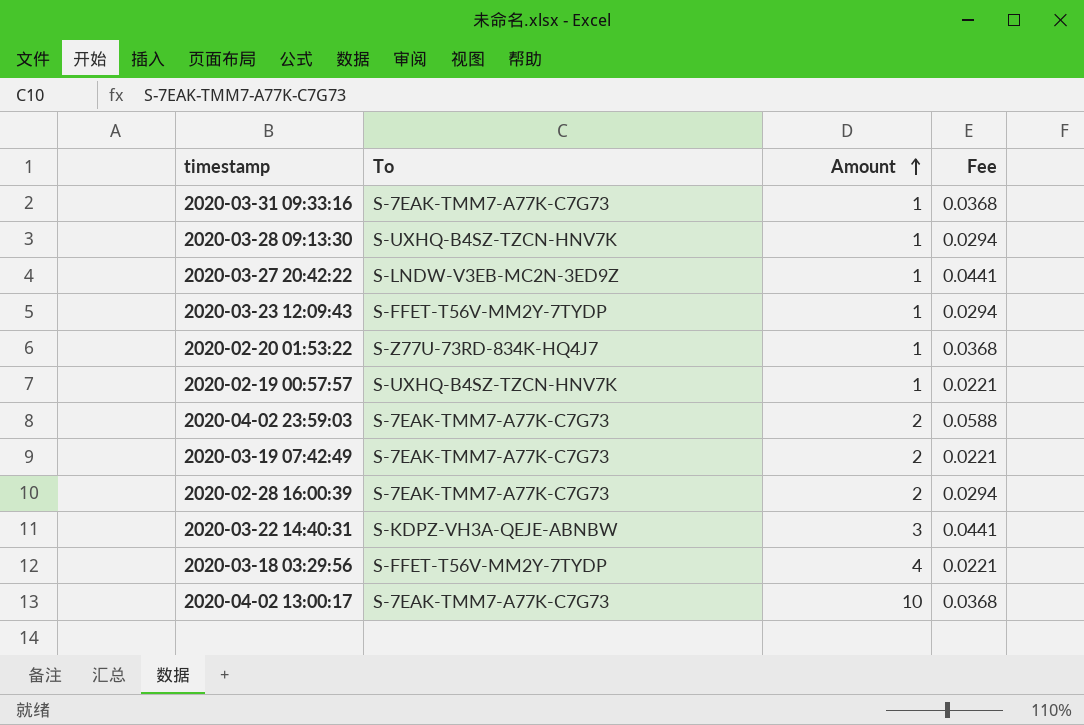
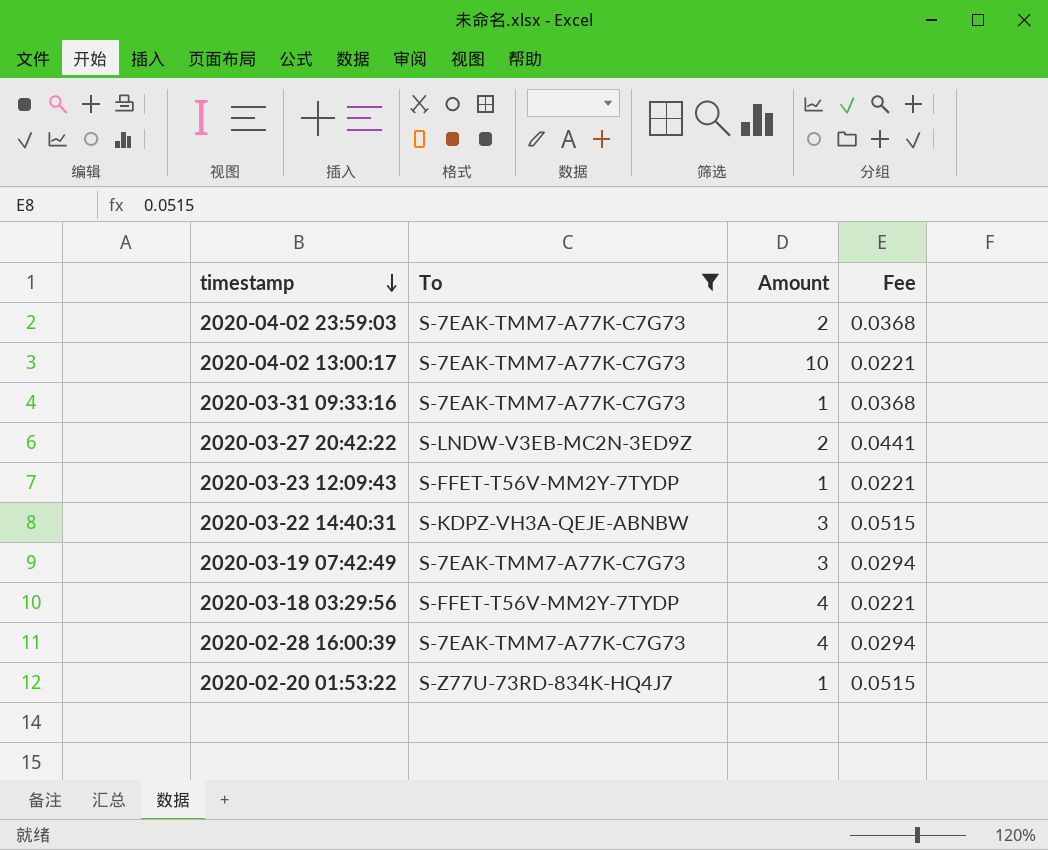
filter: none -> To != S-UXHQ-B4SZ-TZCN-HNV7K
row order: Amount ascending -> timestamp descending
2020-04-02 23:59:03 | Fee: 0.0588 -> 0.0368
2020-04-02 13:00:17 | Fee: 0.0368 -> 0.0221
2020-03-27 20:42:22 | Amount: 1 -> 2
2020-03-23 12:09:43 | Fee: 0.0294 -> 0.0221
2020-03-22 14:40:31 | Fee: 0.0441 -> 0.0515
2020-03-19 07:42:49 | Amount: 2 -> 3
2020-03-19 07:42:49 | Fee: 0.0221 -> 0.0294
2020-02-28 16:00:39 | Amount: 2 -> 4
2020-02-20 01:53:22 | Fee: 0.0368 -> 0.0515

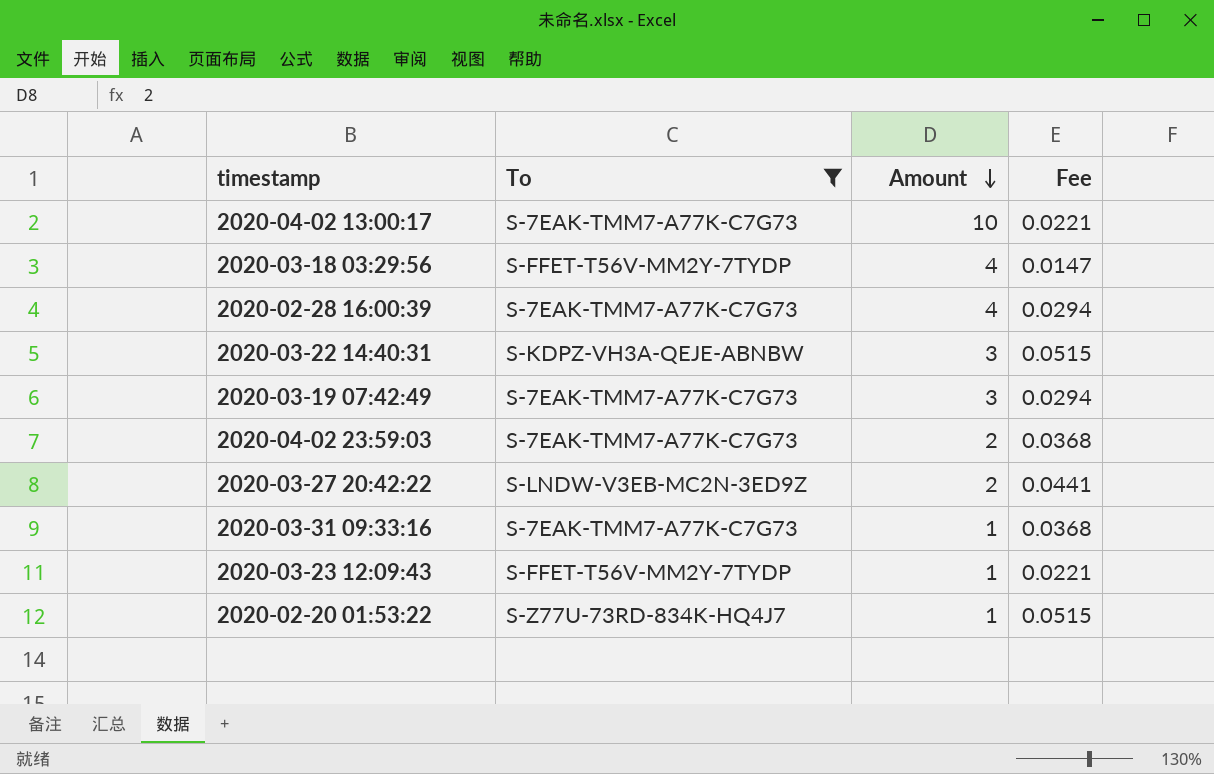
row order: timestamp descending -> Amount descending
2020-03-18 03:29:56 | Fee: 0.0221 -> 0.0147

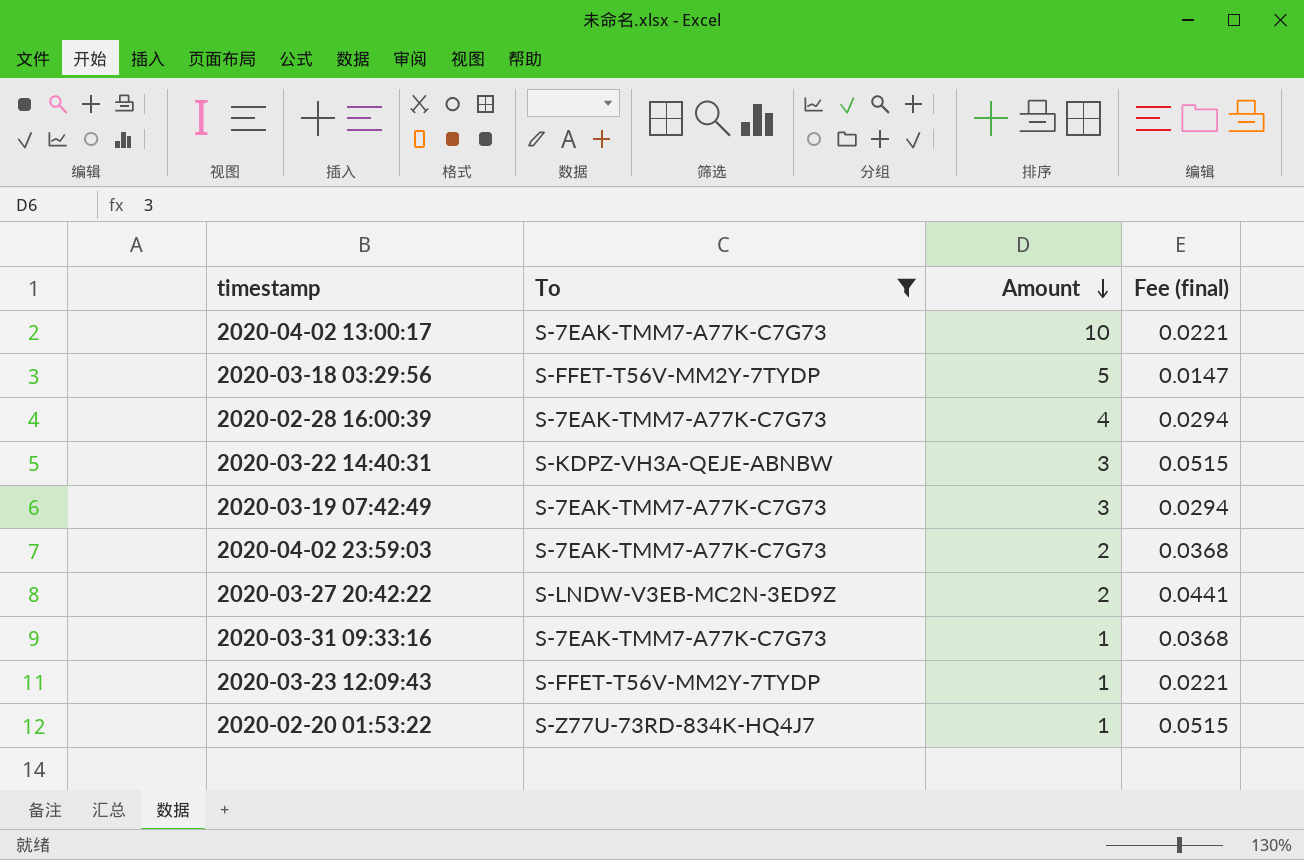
column name: Fee -> Fee (final)
2020-03-18 03:29:56 | Amount: 4 -> 5

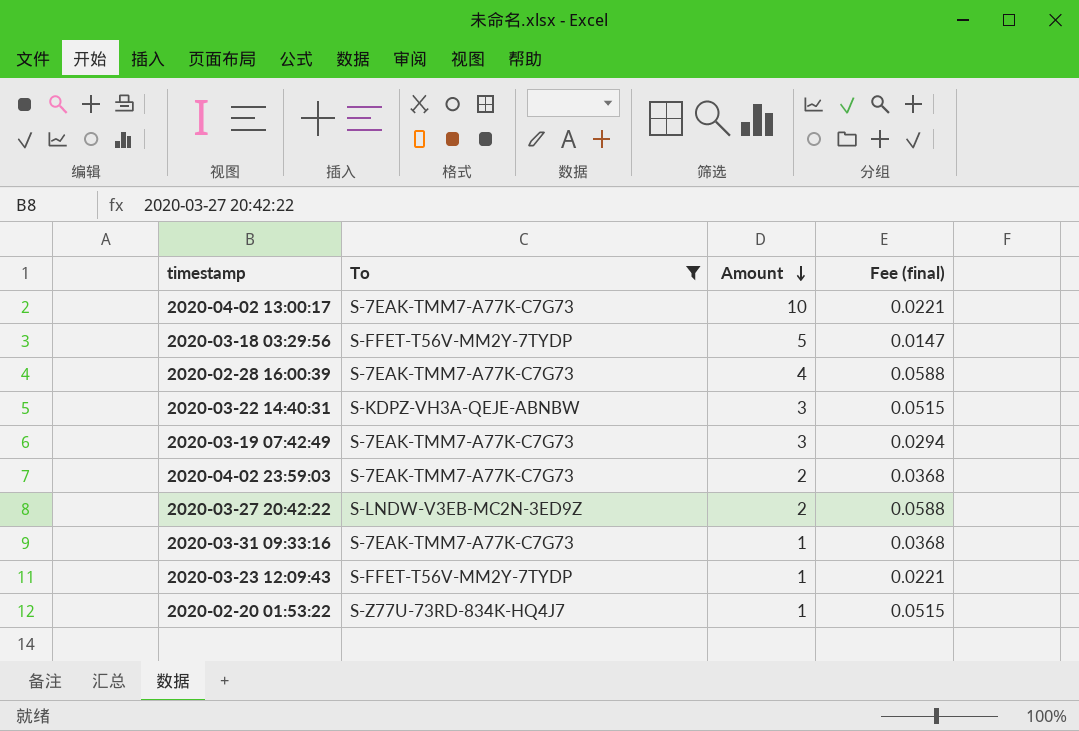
2020-02-28 16:00:39 | Fee (final): 0.0294 -> 0.0588
2020-03-27 20:42:22 | Fee (final): 0.0441 -> 0.0588

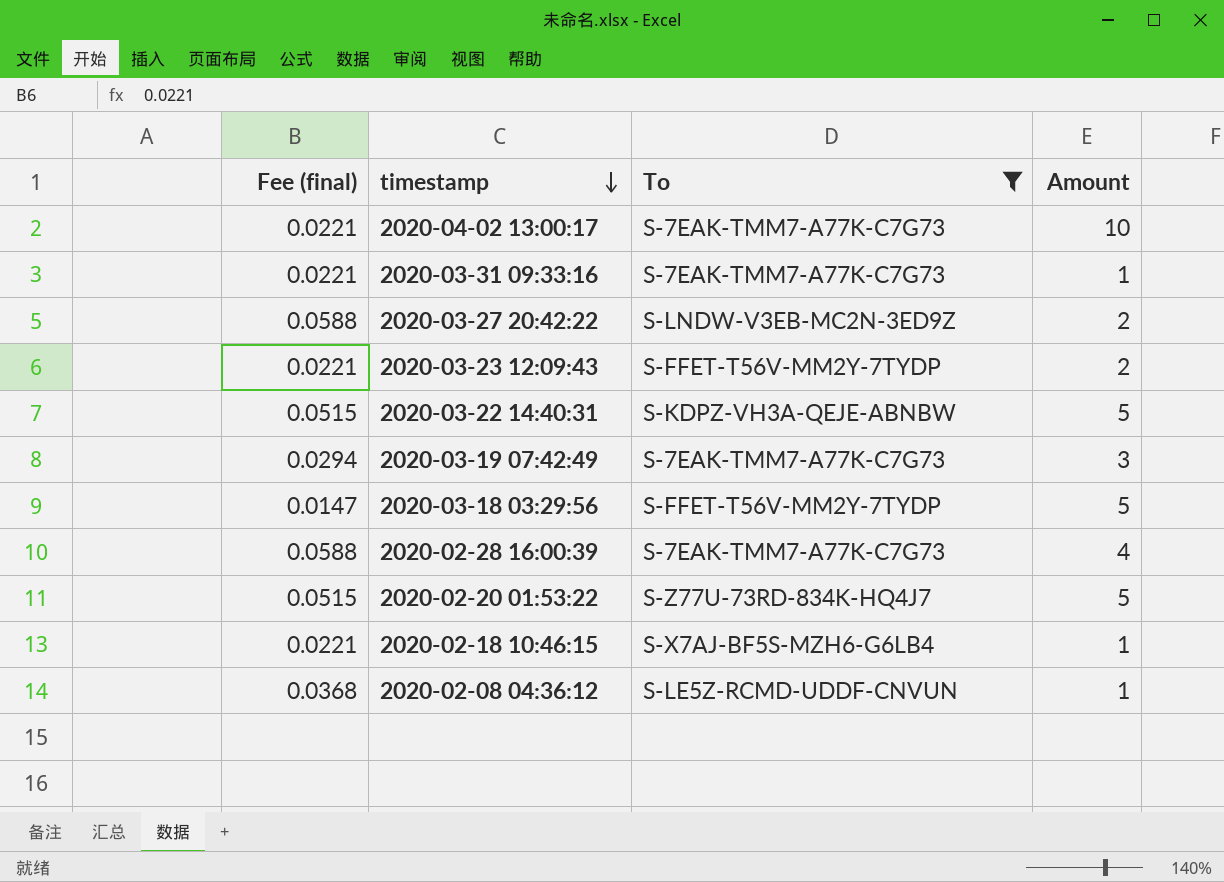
row order: Amount descending -> timestamp descending
column Fee (final) | position: 4 -> 1
row 2020-04-02 23:59:03: S-7EAK-TMM7-A77K-C7G73 | 2 | 0.0368 -> none
2020-03-31 09:33:16 | Fee (final): 0.0368 -> 0.0221
2020-03-23 12:09:43 | Amount: 1 -> 2
2020-03-22 14:40:31 | Amount: 3 -> 5
2020-02-20 01:53:22 | Amount: 1 -> 5
row 2020-02-18 10:46:15: none -> 0.0221 | S-X7AJ-BF5S-MZH6-G6LB4 | 1
row 2020-02-08 04:36:12: none -> 0.0368 | S-LE5Z-RCMD-UDDF-CNVUN | 1

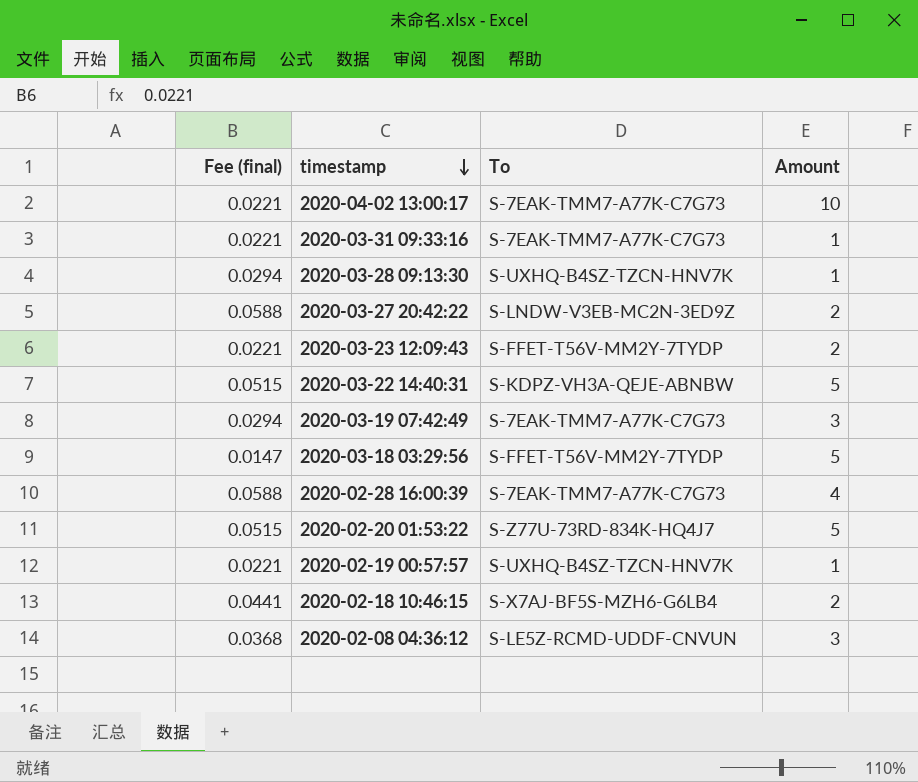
filter: To != S-UXHQ-B4SZ-TZCN-HNV7K -> none
2020-02-18 10:46:15 | Fee (final): 0.0221 -> 0.0441
2020-02-18 10:46:15 | Amount: 1 -> 2
2020-02-08 04:36:12 | Amount: 1 -> 3

